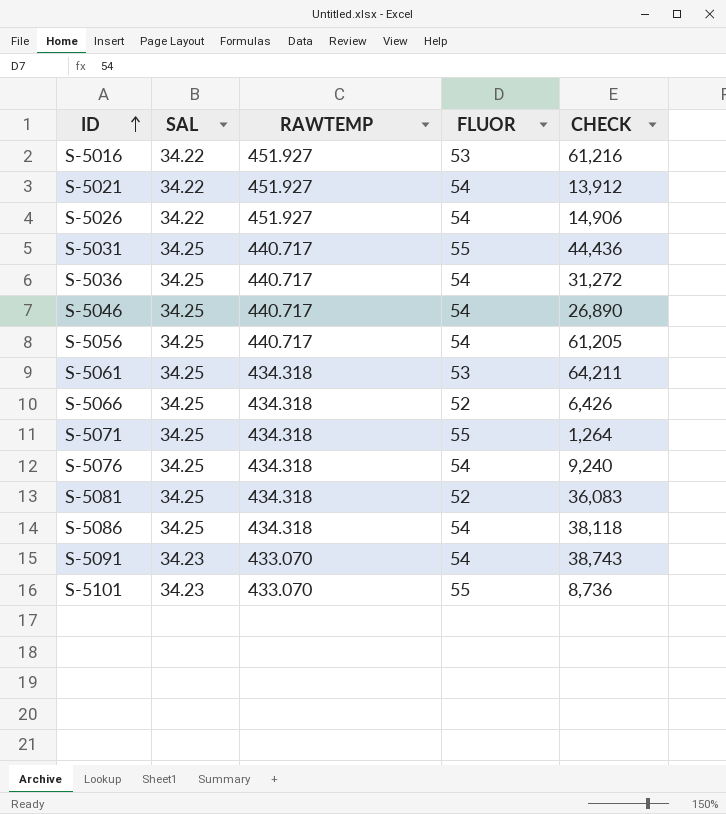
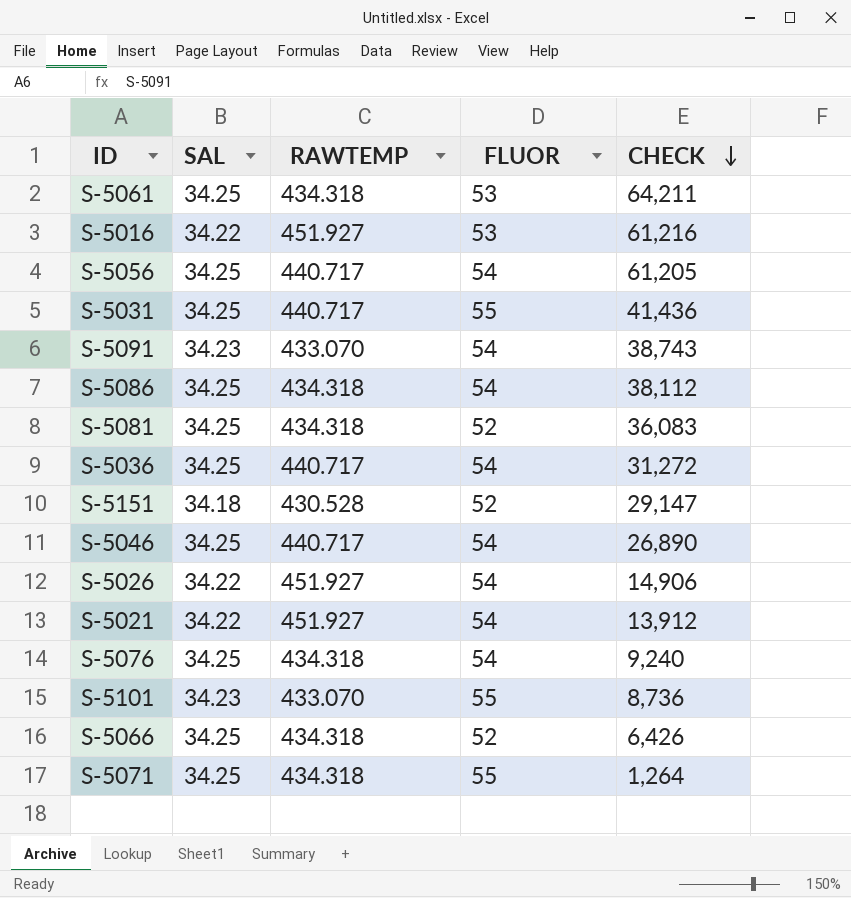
row order: ID ascending -> CHECK descending
S-5031 | CHECK: 44,436 -> 41,436
S-5086 | CHECK: 38,118 -> 38,112
row S-5151: none -> 34.18 | 430.528 | 52 | 29,147

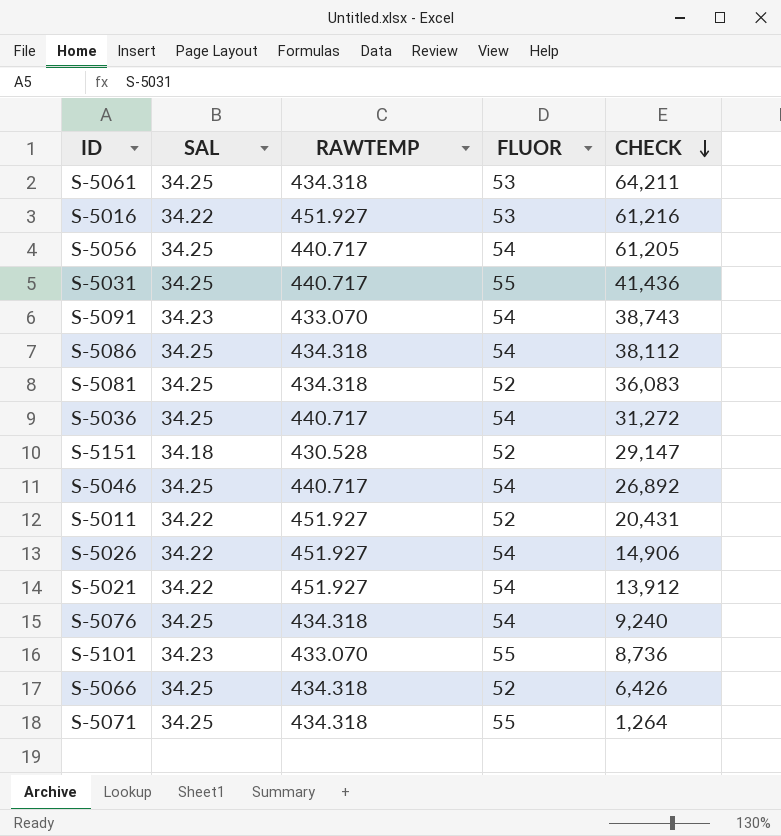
S-5046 | CHECK: 26,890 -> 26,892
row S-5011: none -> 34.22 | 451.927 | 52 | 20,431

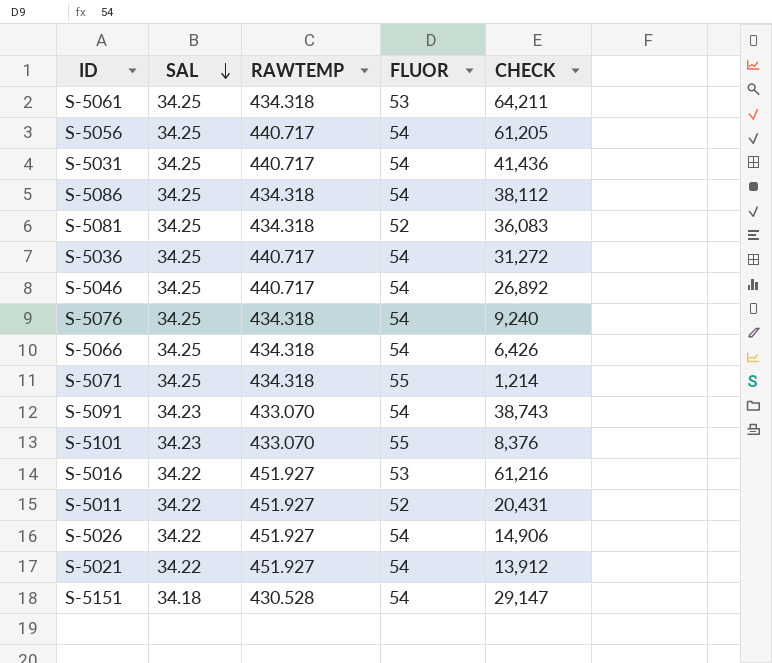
row order: CHECK descending -> SAL descending
S-5031 | FLUOR: 55 -> 54
S-5066 | FLUOR: 52 -> 54
S-5071 | CHECK: 1,264 -> 1,214
S-5101 | CHECK: 8,736 -> 8,376
S-5151 | FLUOR: 52 -> 54

